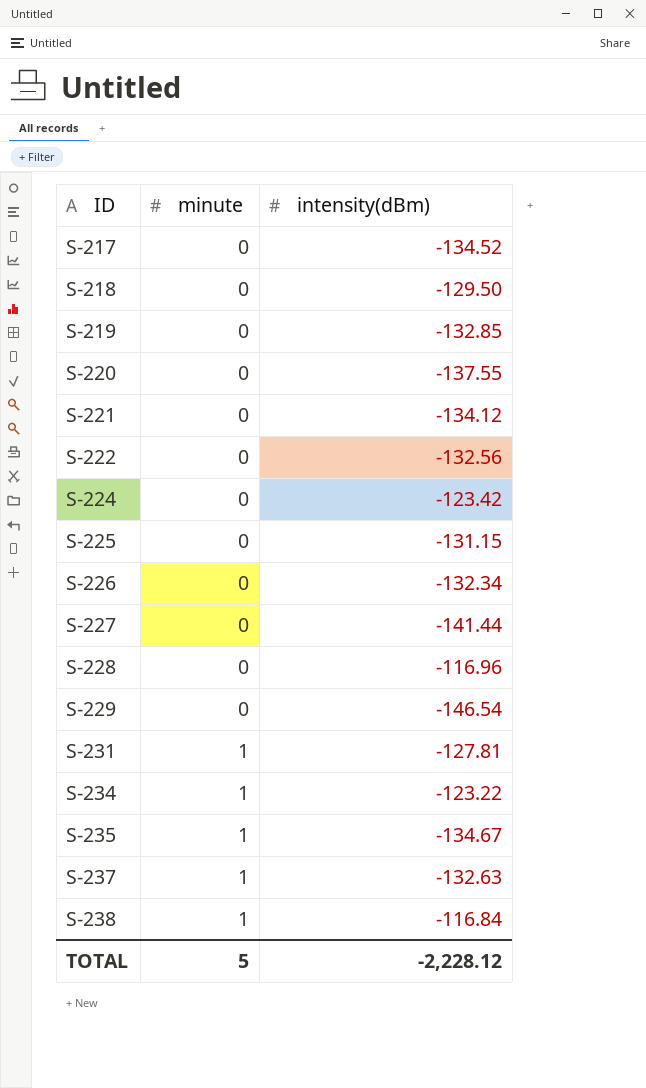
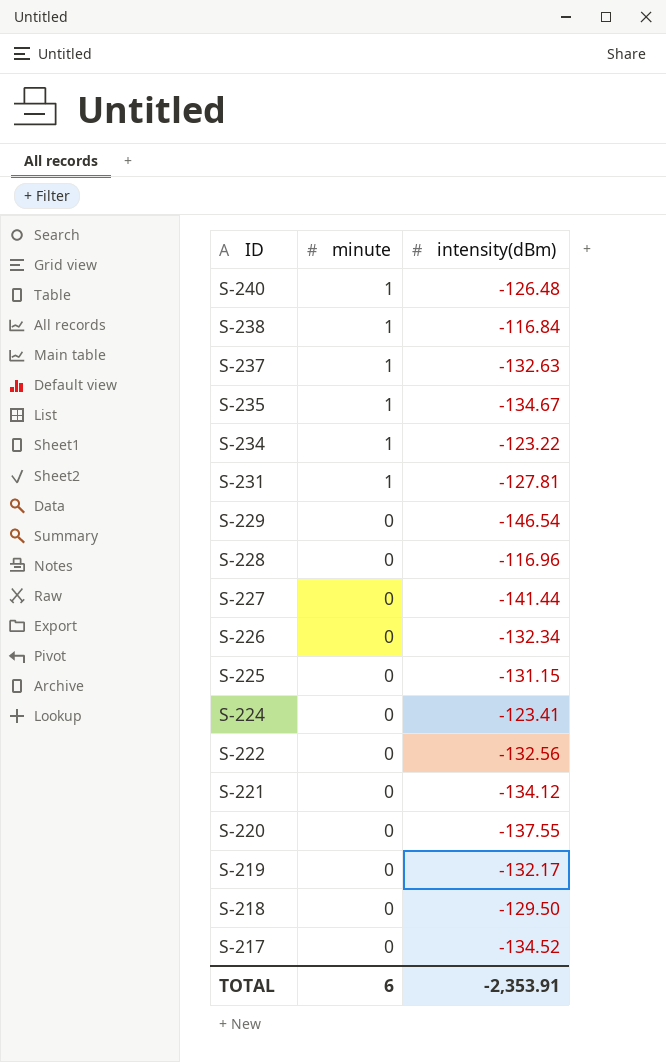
row order: ID ascending -> ID descending
row S-240: none -> 1 | -126.48
S-224 | intensity(dBm): -123.42 -> -123.41
S-219 | intensity(dBm): -132.85 -> -132.17
TOTAL | minute: 5 -> 6
TOTAL | intensity(dBm): -2,228.12 -> -2,353.91

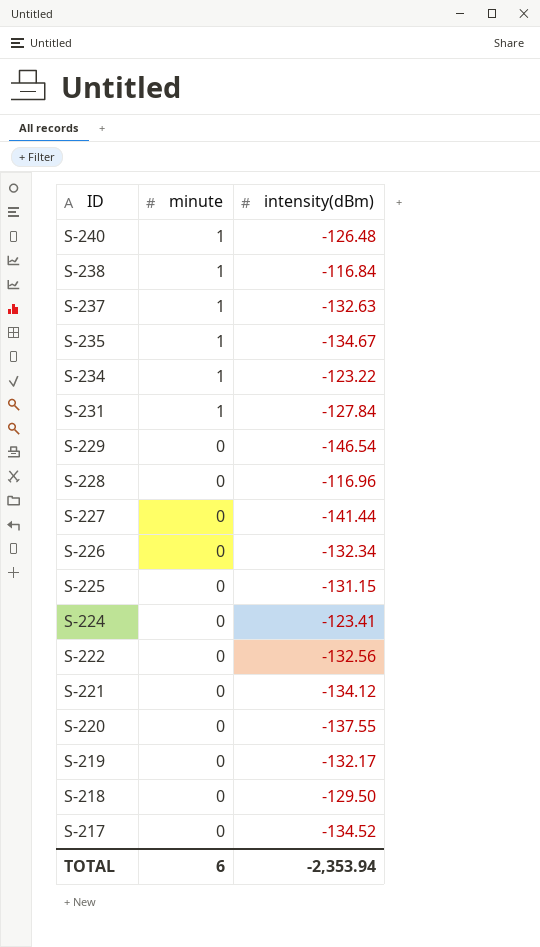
S-231 | intensity(dBm): -127.81 -> -127.84
TOTAL | intensity(dBm): -2,353.91 -> -2,353.94

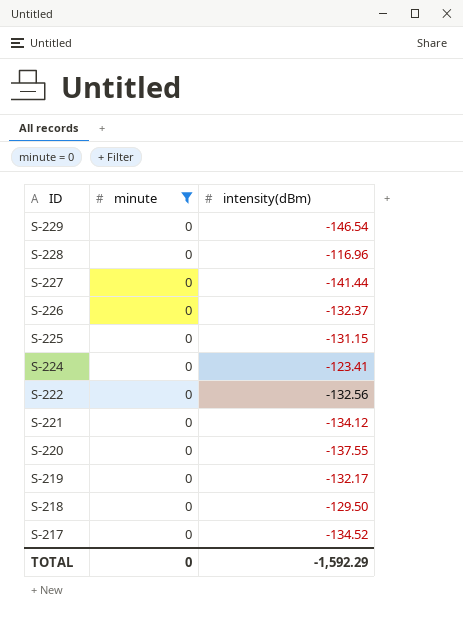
filter: none -> minute = 0
S-226 | intensity(dBm): -132.34 -> -132.37
TOTAL | minute: 6 -> 0
TOTAL | intensity(dBm): -2,353.94 -> -1,592.29

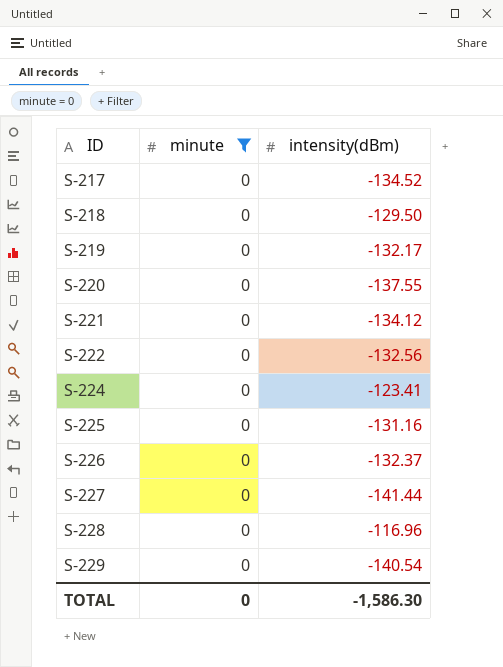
row order: ID descending -> ID ascending
S-225 | intensity(dBm): -131.15 -> -131.16
S-229 | intensity(dBm): -146.54 -> -140.54
TOTAL | intensity(dBm): -1,592.29 -> -1,586.30

